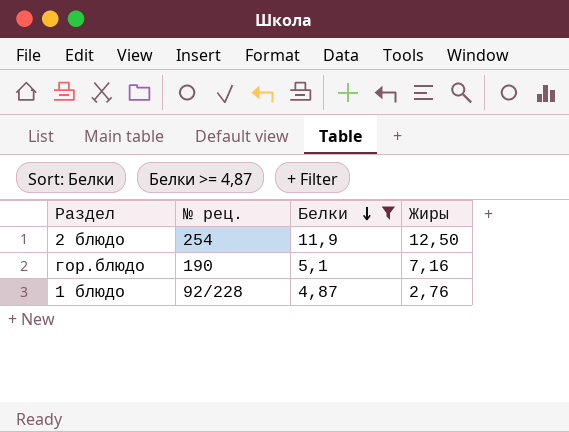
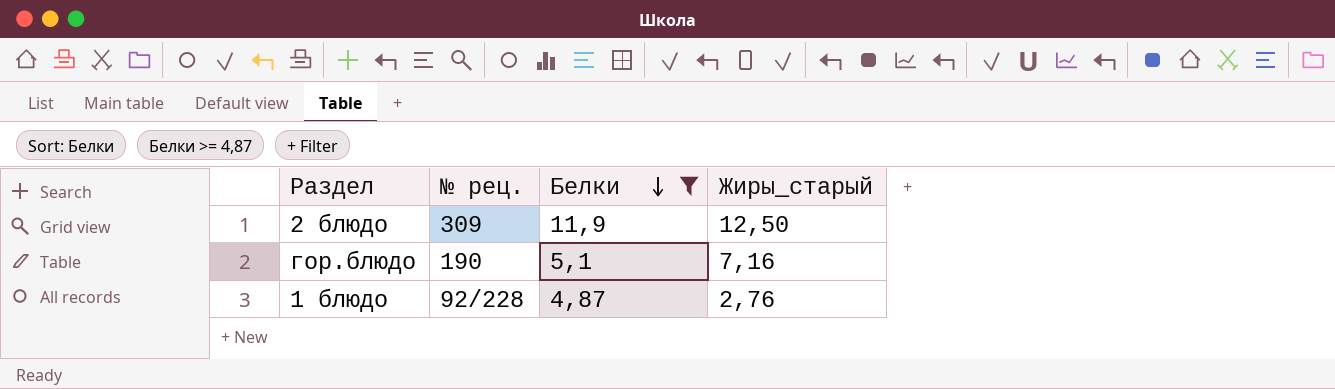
column name: Жиры -> Жиры_старый
2 блюдо | № рец.: 254 -> 309

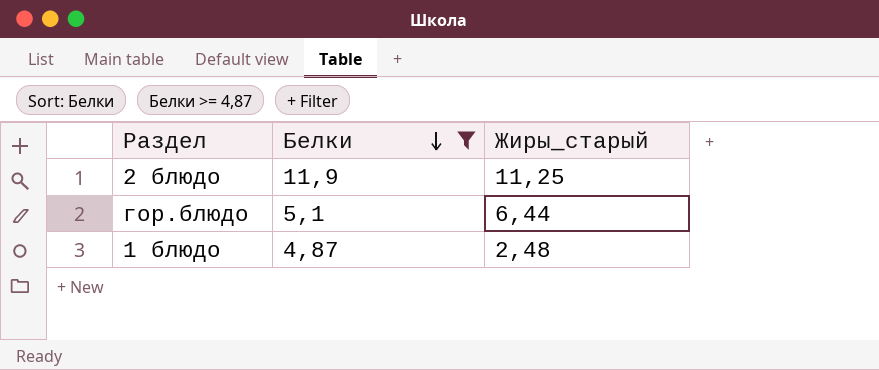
column № рец. | position: 2 -> none
2 блюдо | Жиры_старый: 12,50 -> 11,25
гор.блюдо | Жиры_старый: 7,16 -> 6,44
1 блюдо | Жиры_старый: 2,76 -> 2,48

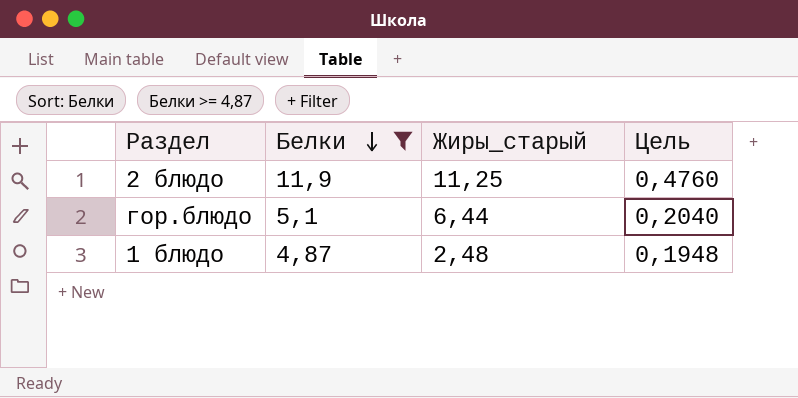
column Цель | formula: none -> [Белки] * 0,04

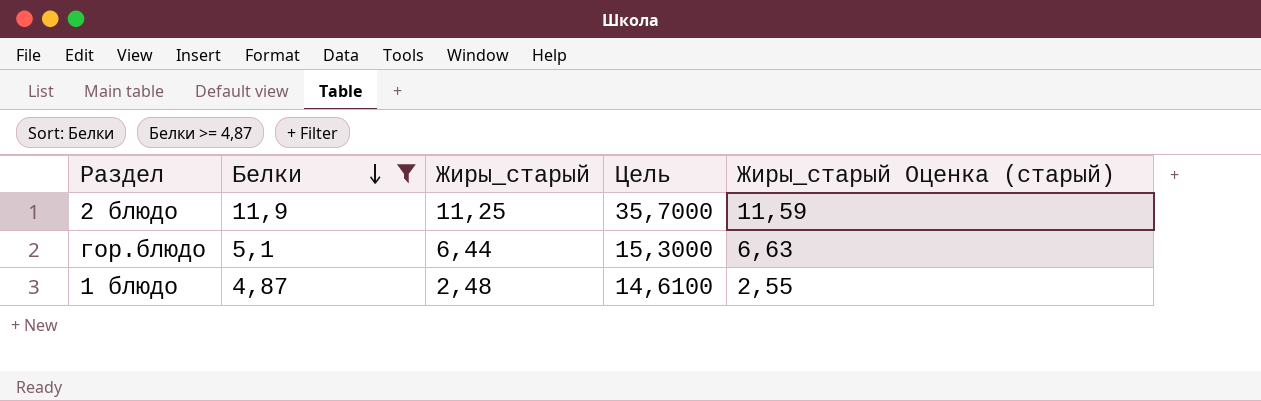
column Цель | formula: [Белки] * 0,04 -> [Белки] * 3
column Жиры_старый Оценка (старый) | formula: none -> [Жиры_старый] * 1,03

